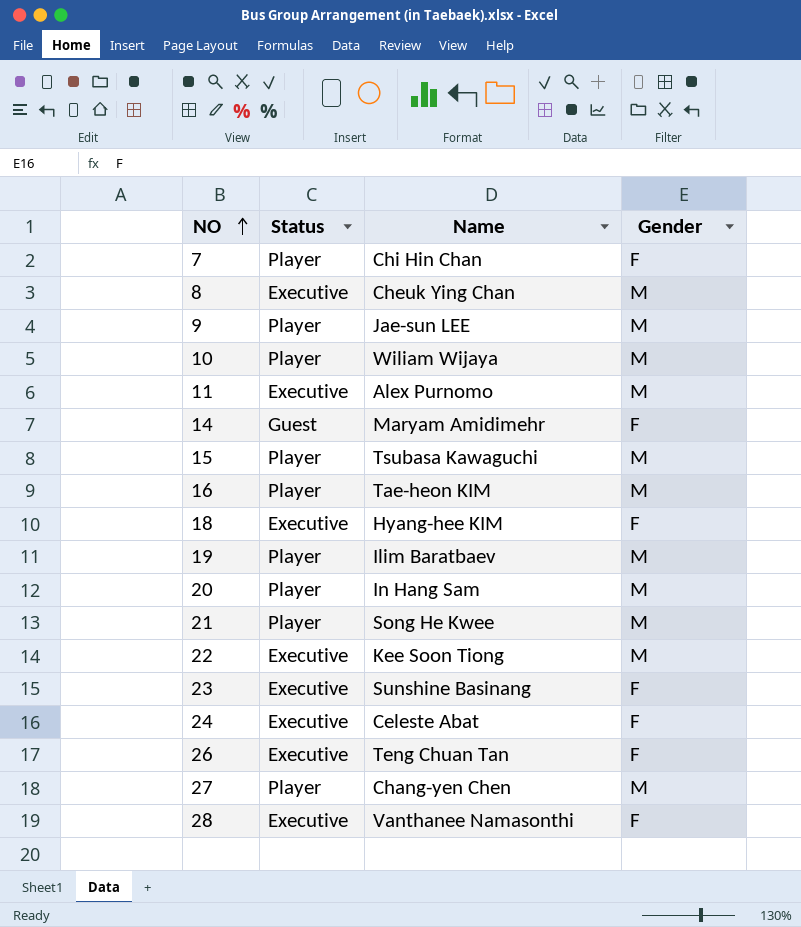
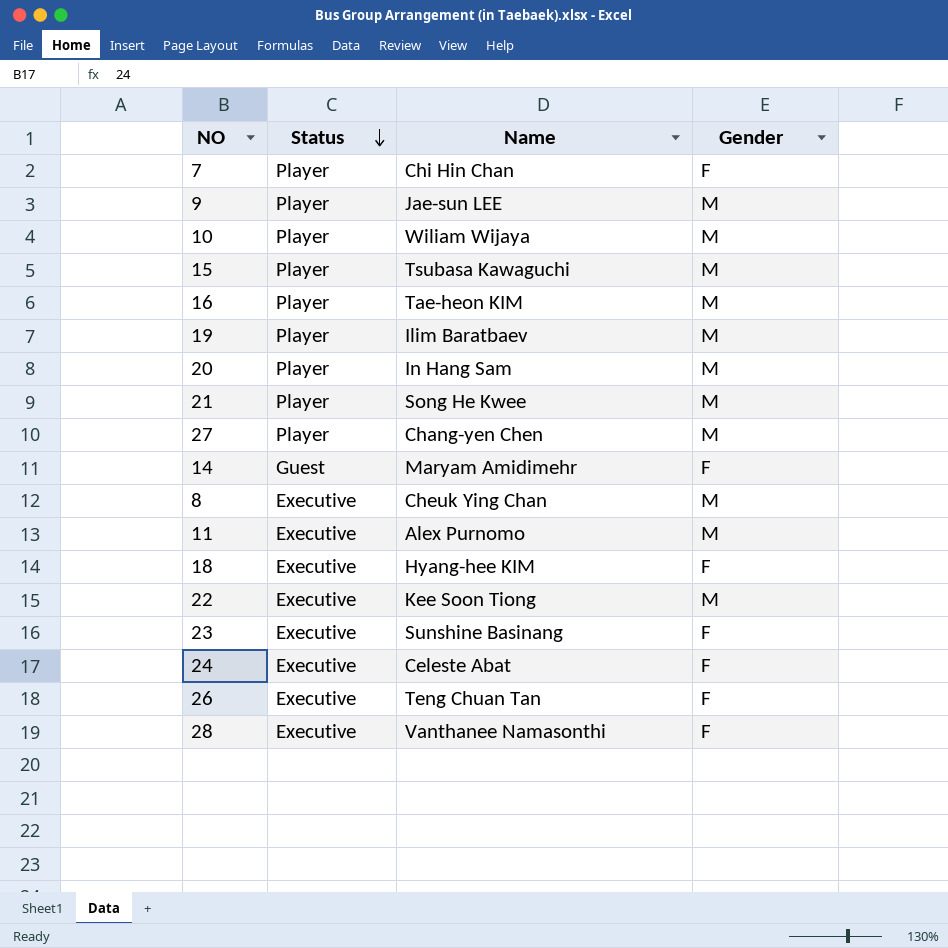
row order: NO ascending -> Status descending

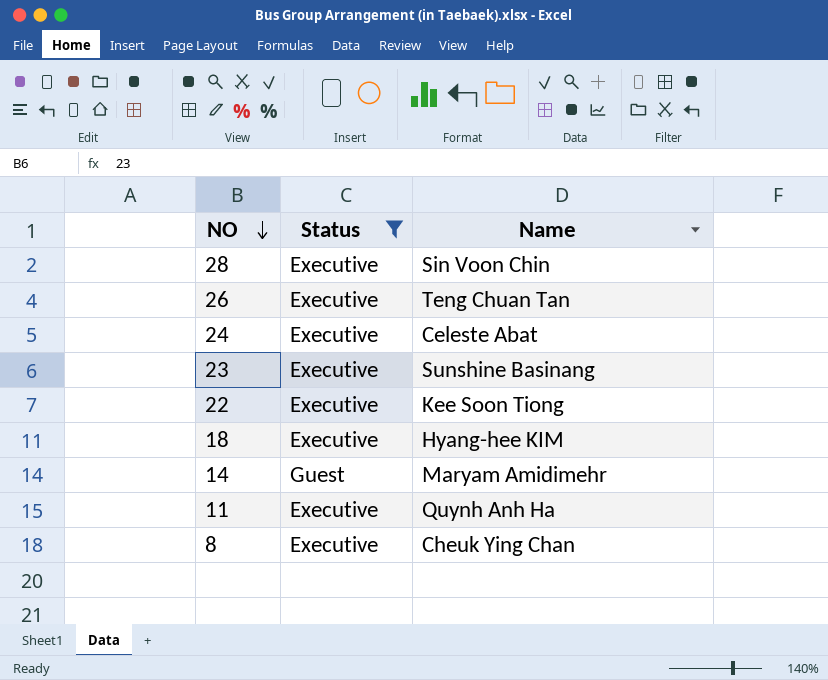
filter: none -> Status != Player
row order: Status descending -> NO descending
column Gender | position: 4 -> none
28 | Name: Vanthanee Namasonthi -> Sin Voon Chin
11 | Name: Alex Purnomo -> Quynh Anh Ha

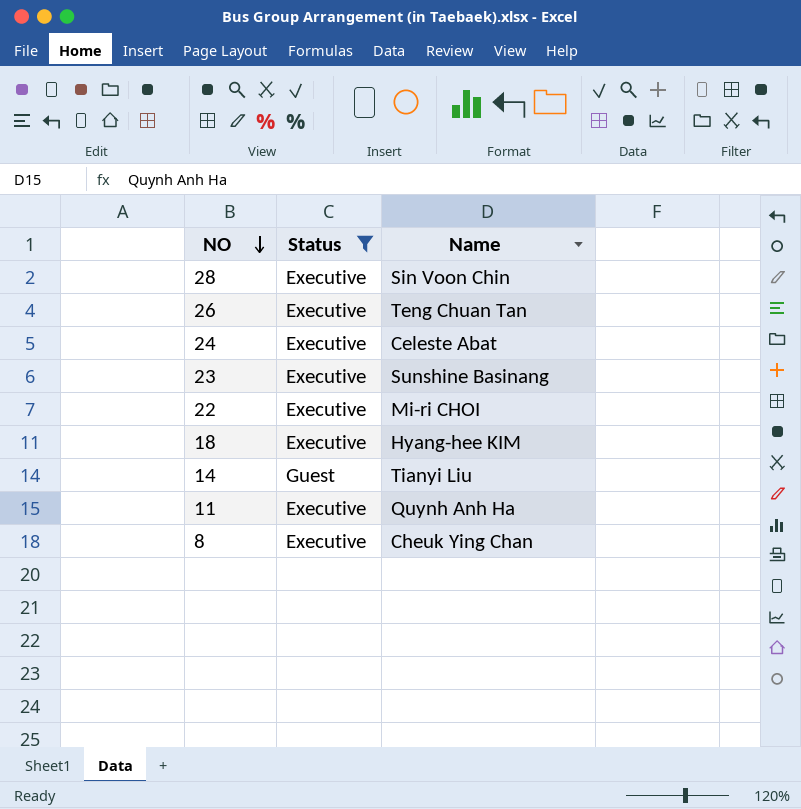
22 | Name: Kee Soon Tiong -> Mi-ri CHOI
14 | Name: Maryam Amidimehr -> Tianyi Liu

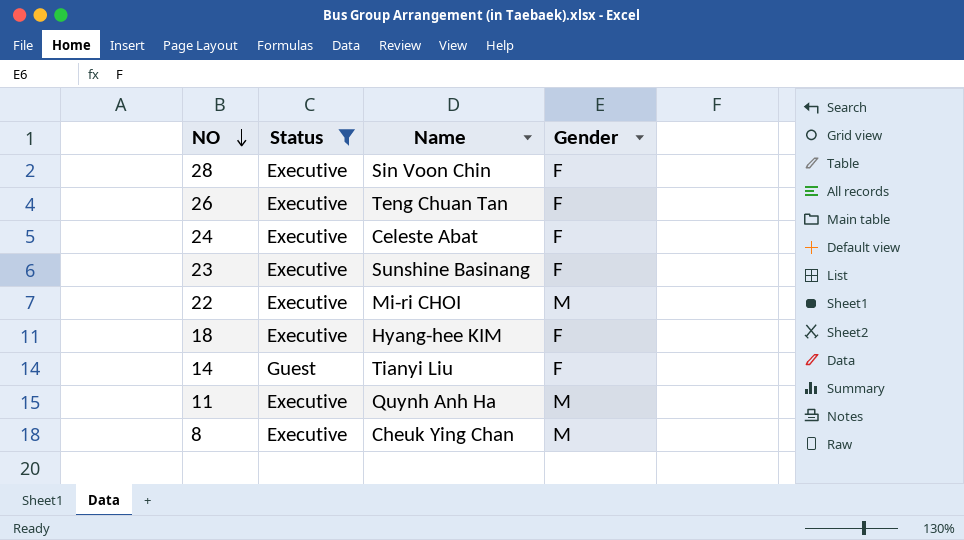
column Gender | position: none -> 4

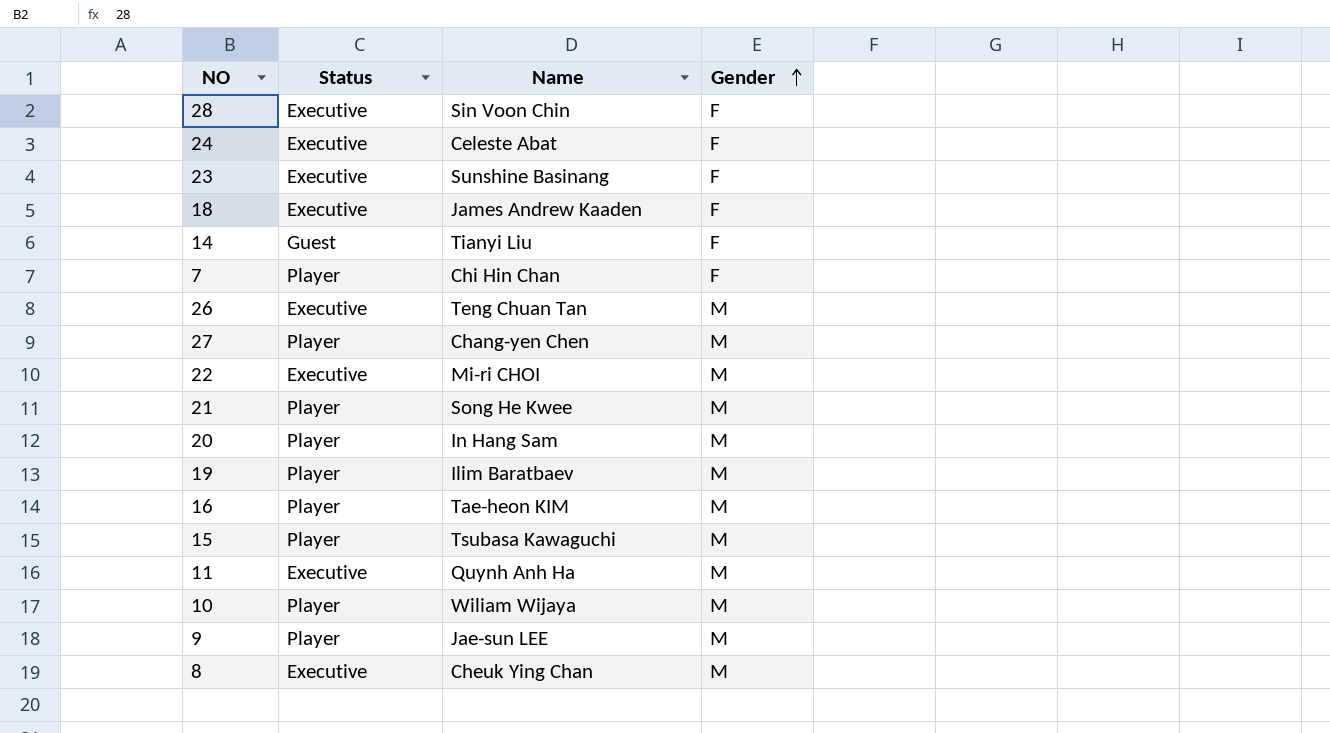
filter: Status != Player -> none
row order: NO descending -> Gender ascending
18 | Name: Hyang-hee KIM -> James Andrew Kaaden
26 | Gender: F -> M

